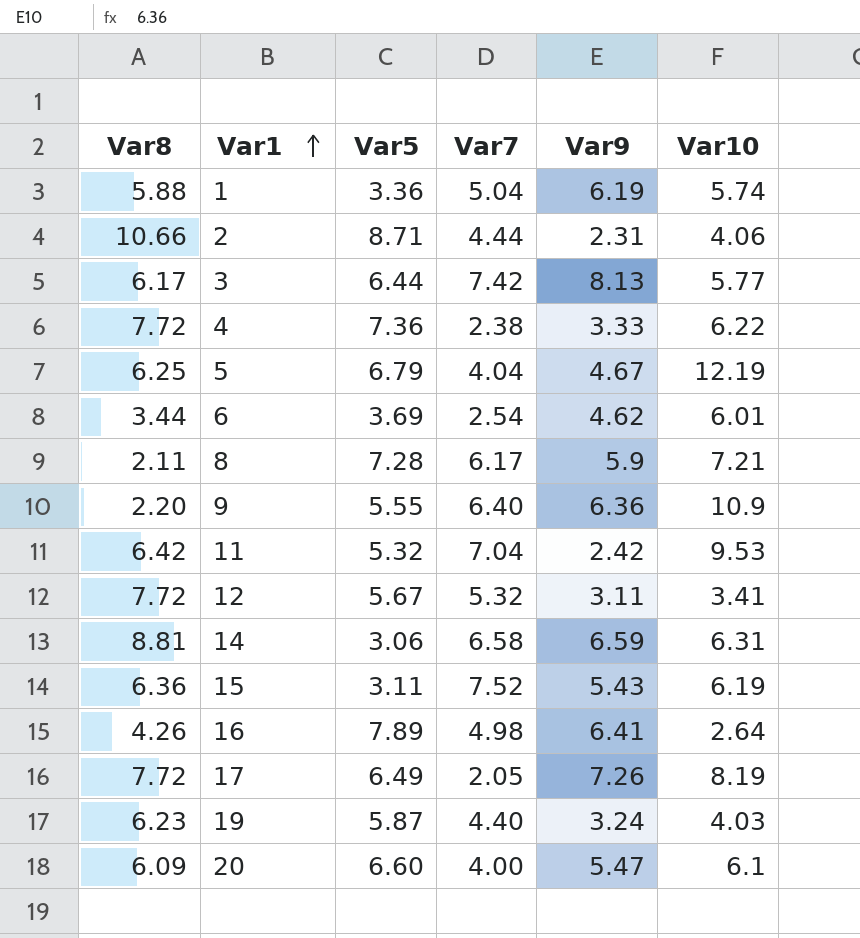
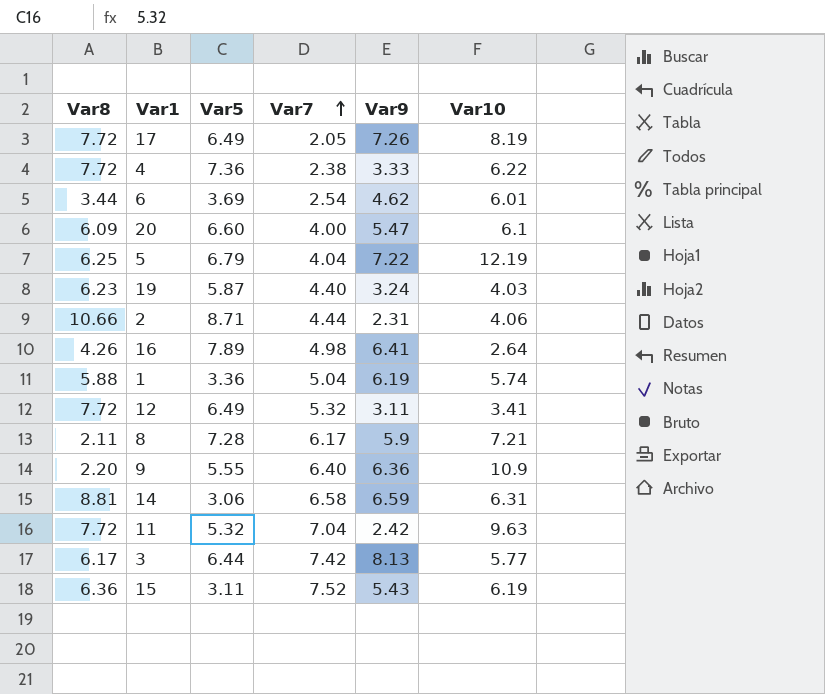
row order: Var1 ascending -> Var7 ascending
5 | Var9: 4.67 -> 7.22
12 | Var5: 5.67 -> 6.49
11 | Var8: 6.42 -> 7.72
11 | Var10: 9.53 -> 9.63

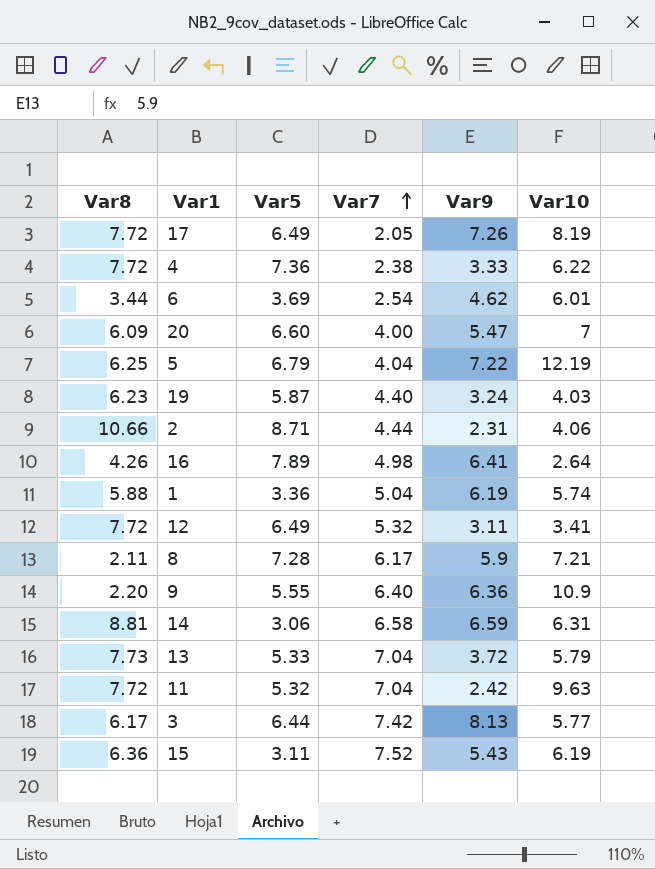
20 | Var10: 6.1 -> 7
row 13: none -> 7.73 | 5.33 | 7.04 | 3.72 | 5.79

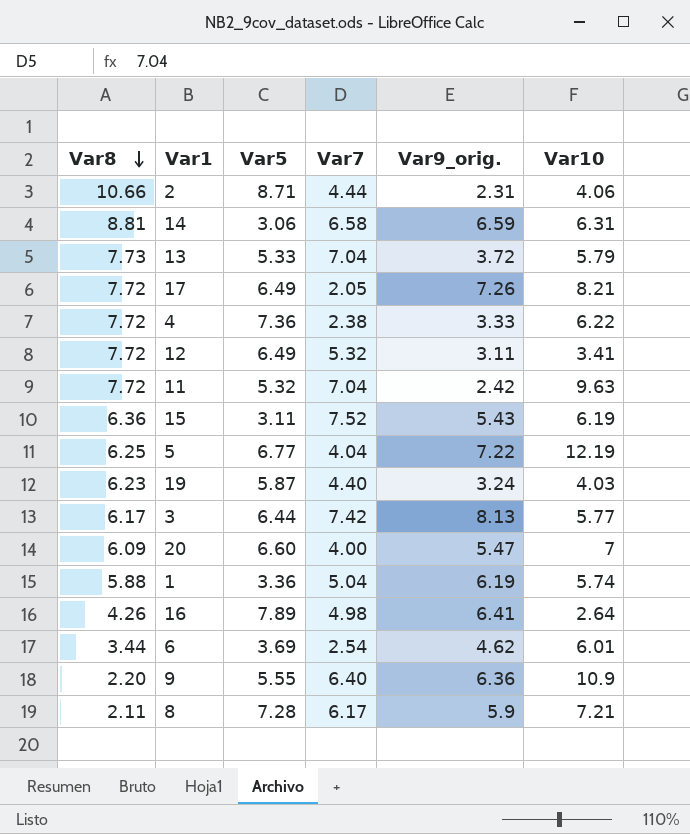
row order: Var7 ascending -> Var8 descending
column name: Var9 -> Var9_orig.
17 | Var10: 8.19 -> 8.21
5 | Var5: 6.79 -> 6.77

